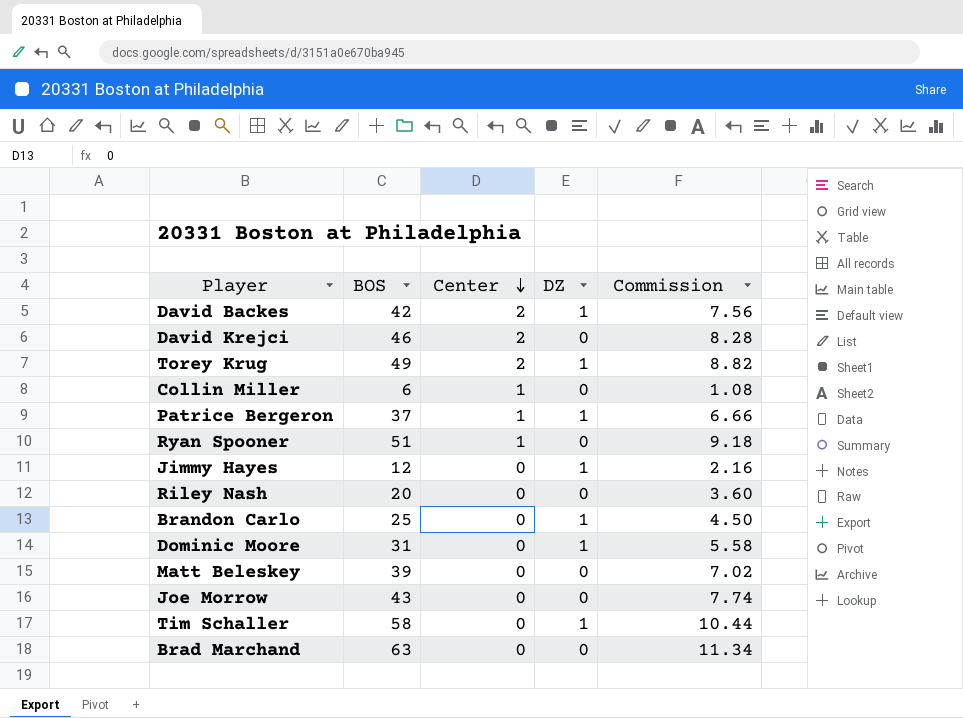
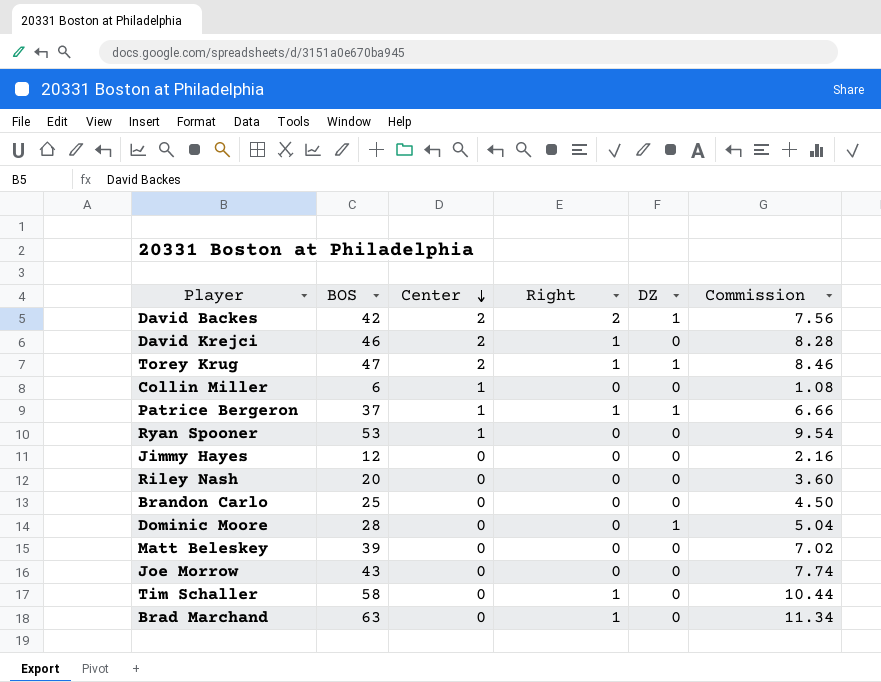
column Right | position: none -> 4
Torey Krug | BOS: 49 -> 47
Torey Krug | Commission: 8.82 -> 8.46
Ryan Spooner | BOS: 51 -> 53
Ryan Spooner | Commission: 9.18 -> 9.54
Jimmy Hayes | DZ: 1 -> 0
Brandon Carlo | DZ: 1 -> 0
Dominic Moore | BOS: 31 -> 28
Dominic Moore | Commission: 5.58 -> 5.04
Tim Schaller | DZ: 1 -> 0

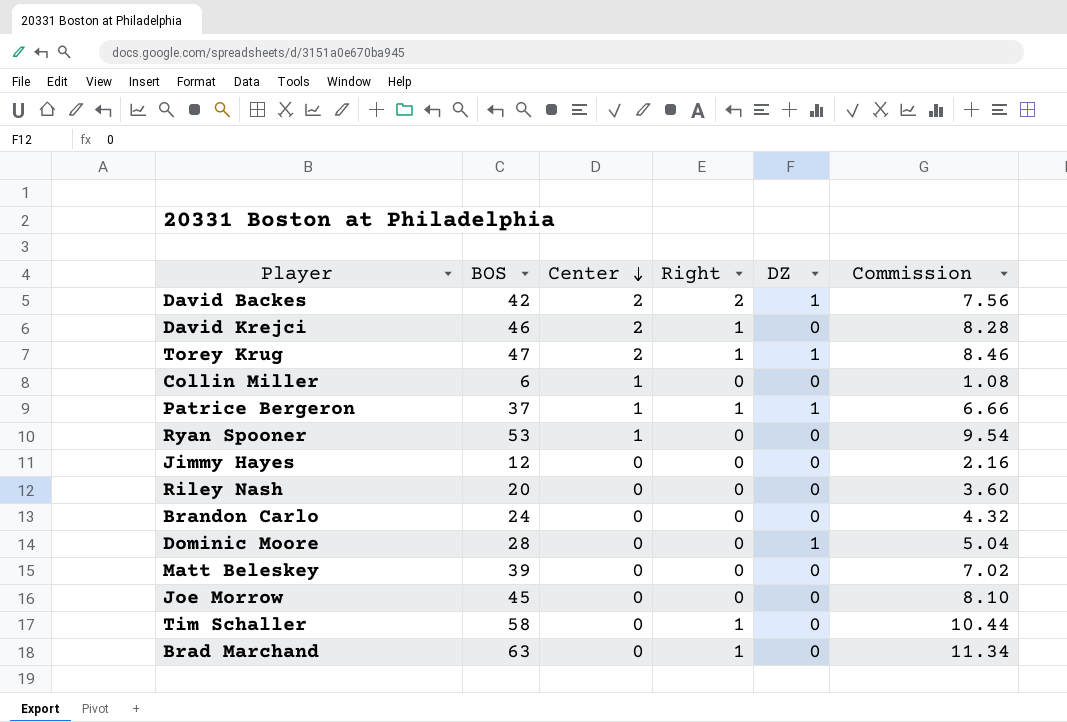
Brandon Carlo | BOS: 25 -> 24
Brandon Carlo | Commission: 4.50 -> 4.32
Joe Morrow | BOS: 43 -> 45
Joe Morrow | Commission: 7.74 -> 8.10

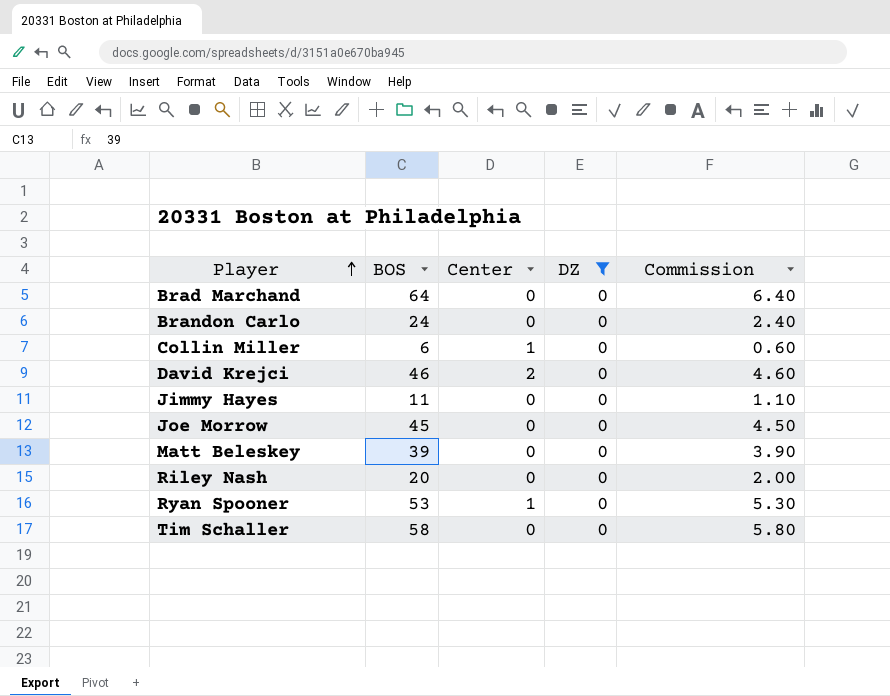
filter: none -> DZ = 0
row order: Center descending -> Player ascending
column Right | position: 4 -> none
column Commission | formula: [BOS] * 0.18 -> [BOS] * 0.1
Brad Marchand | BOS: 63 -> 64
Jimmy Hayes | BOS: 12 -> 11

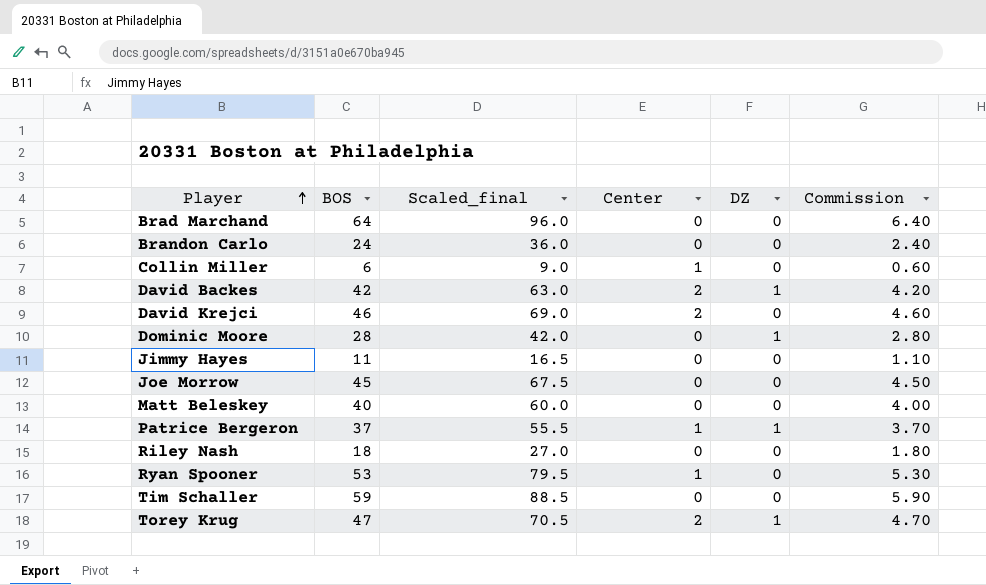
filter: DZ = 0 -> none
column Scaled_final | formula: none -> [BOS] * 1.5
Matt Beleskey | BOS: 39 -> 40
Matt Beleskey | Commission: 3.90 -> 4.00
Riley Nash | BOS: 20 -> 18
Riley Nash | Commission: 2.00 -> 1.80
Tim Schaller | BOS: 58 -> 59
Tim Schaller | Commission: 5.80 -> 5.90

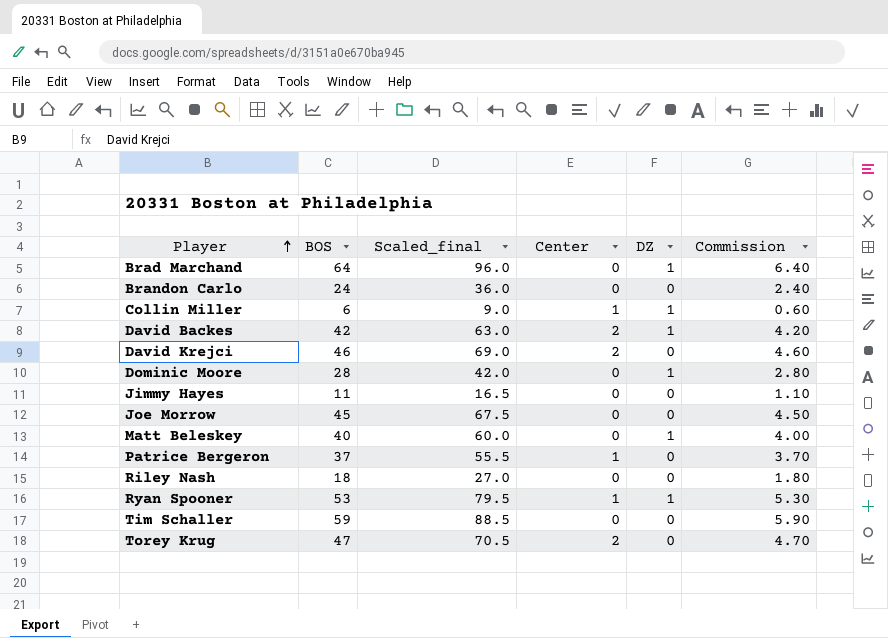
Brad Marchand | DZ: 0 -> 1
Collin Miller | DZ: 0 -> 1
Matt Beleskey | DZ: 0 -> 1
Patrice Bergeron | DZ: 1 -> 0
Ryan Spooner | DZ: 0 -> 1
Torey Krug | DZ: 1 -> 0

